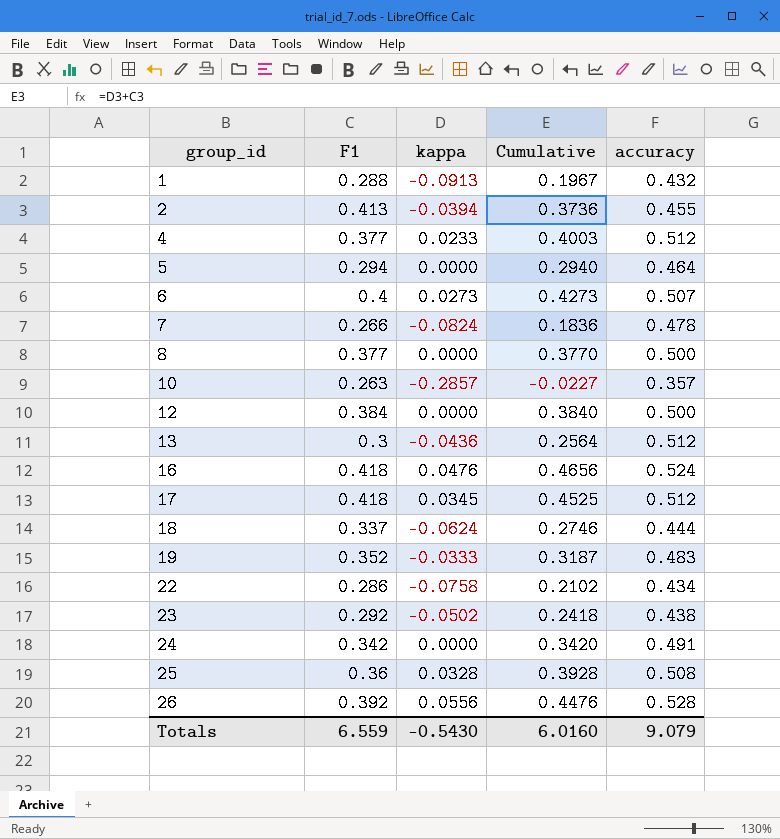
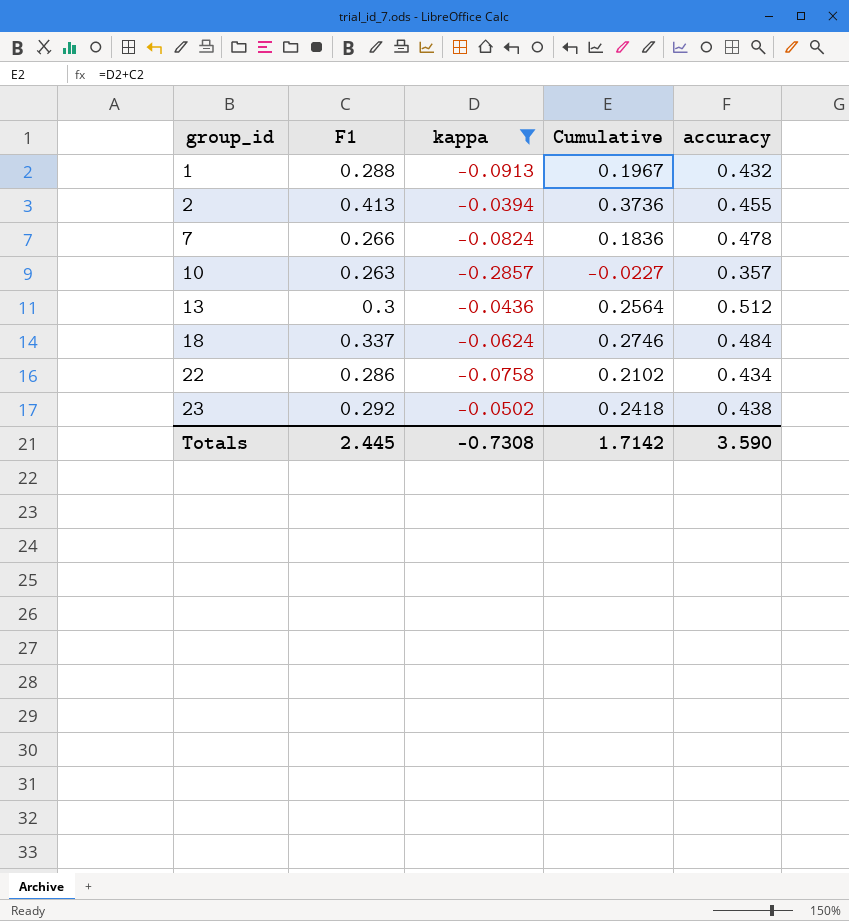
filter: none -> kappa <= -0.0394
18 | accuracy: 0.444 -> 0.484
Totals | F1: 6.559 -> 2.445
Totals | kappa: -0.5430 -> -0.7308
Totals | Cumulative: 6.0160 -> 1.7142
Totals | accuracy: 9.079 -> 3.590

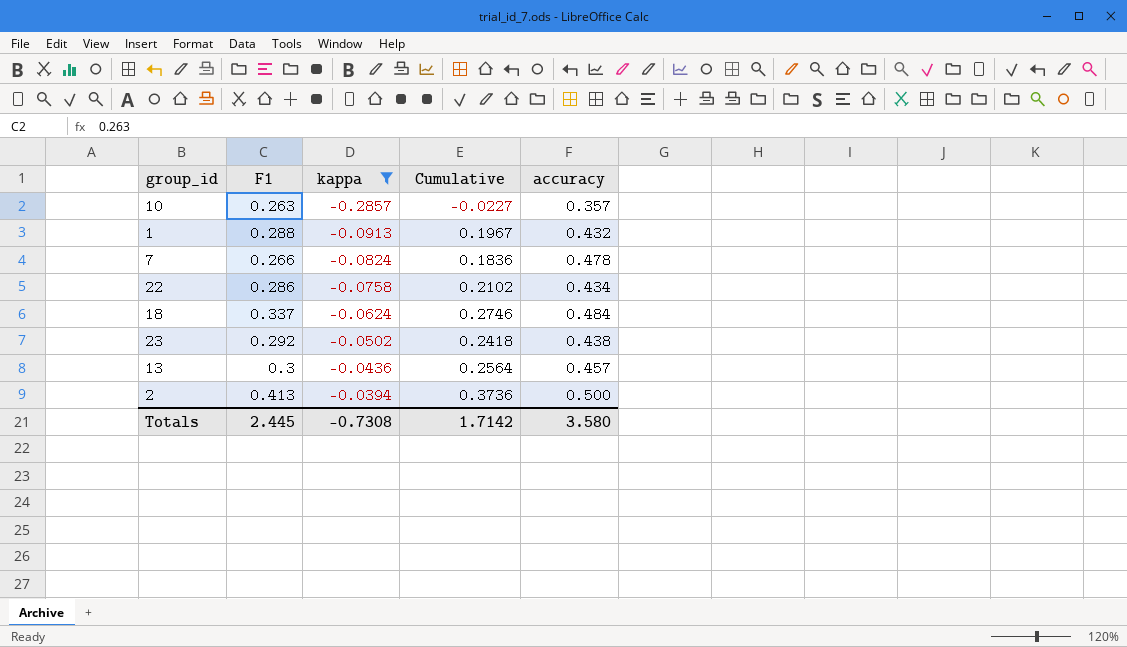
row order: group_id ascending -> kappa ascending
13 | accuracy: 0.512 -> 0.457
2 | accuracy: 0.455 -> 0.500
Totals | accuracy: 3.590 -> 3.580

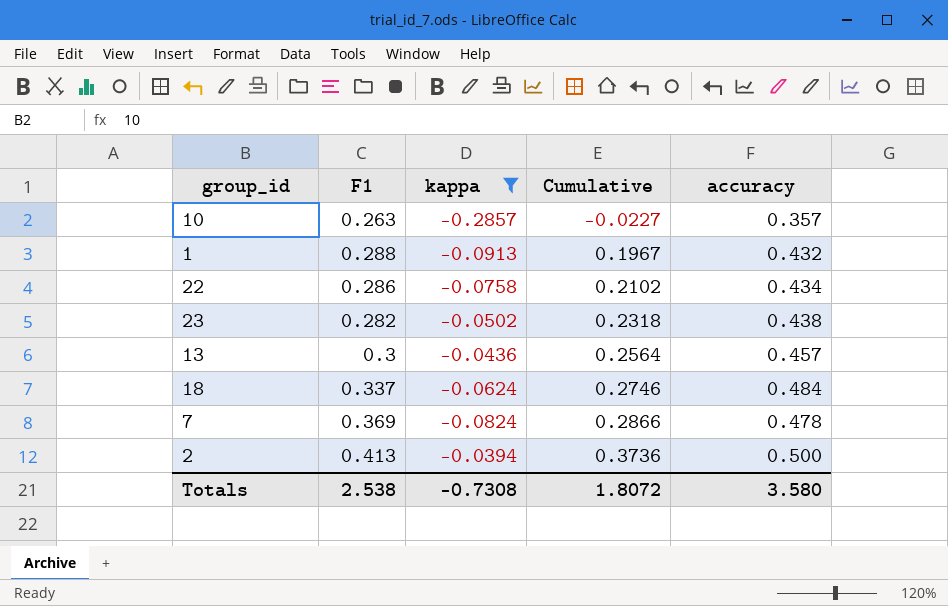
row order: kappa ascending -> Cumulative ascending
23 | F1: 0.292 -> 0.282
23 | Cumulative: 0.2418 -> 0.2318
7 | F1: 0.266 -> 0.369
7 | Cumulative: 0.1836 -> 0.2866
Totals | F1: 2.445 -> 2.538
Totals | Cumulative: 1.7142 -> 1.8072

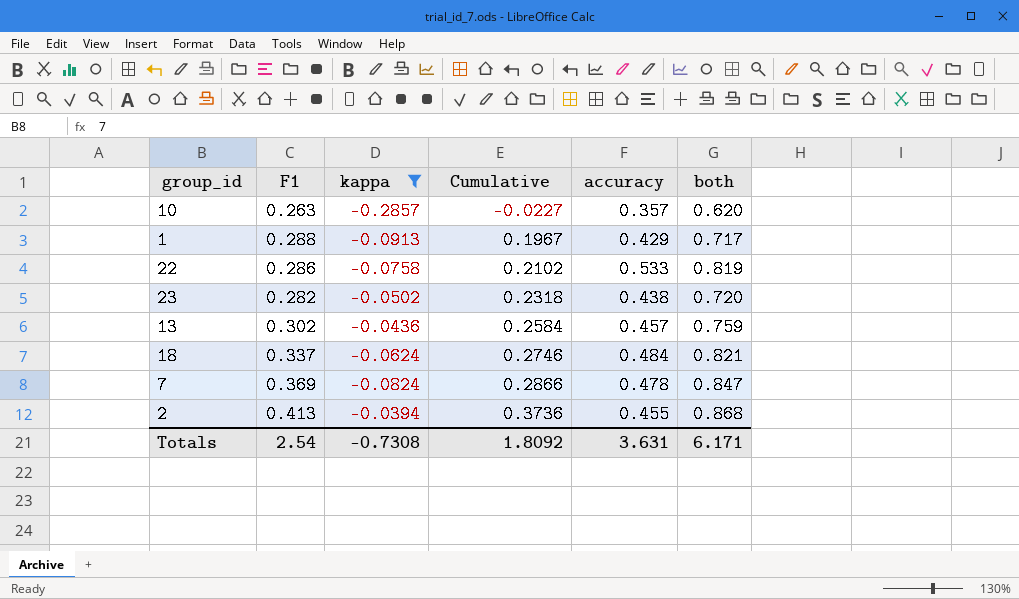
column both | formula: none -> [F1] + [accuracy]
1 | accuracy: 0.432 -> 0.429
22 | accuracy: 0.434 -> 0.533
13 | F1: 0.3 -> 0.302
13 | Cumulative: 0.2564 -> 0.2584
2 | accuracy: 0.500 -> 0.455
Totals | F1: 2.538 -> 2.54
Totals | Cumulative: 1.8072 -> 1.8092
Totals | accuracy: 3.580 -> 3.631

